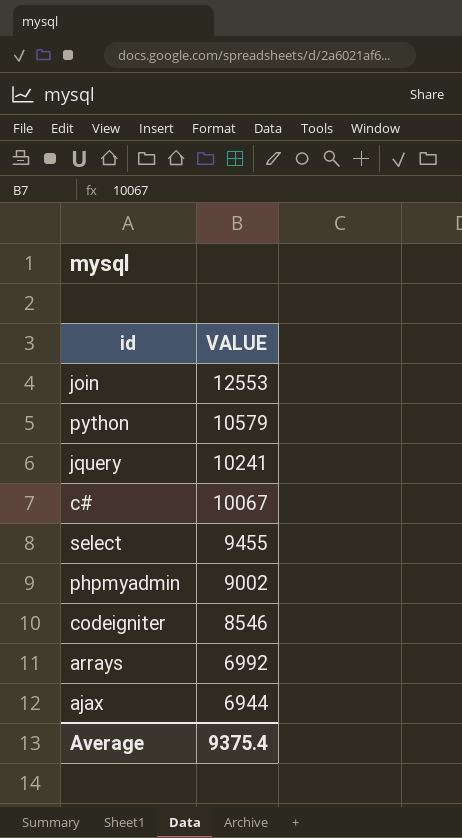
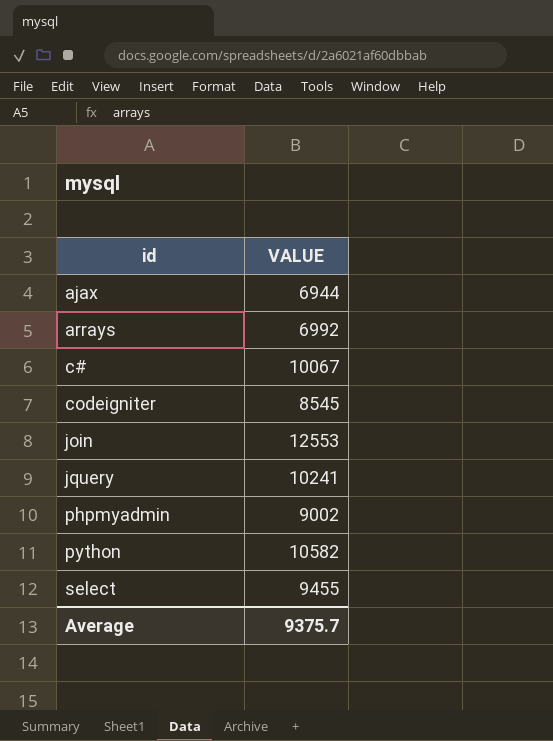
row order: VALUE descending -> id ascending
codeigniter | VALUE: 8546 -> 8545
python | VALUE: 10579 -> 10582
Average | VALUE: 9375.4 -> 9375.7

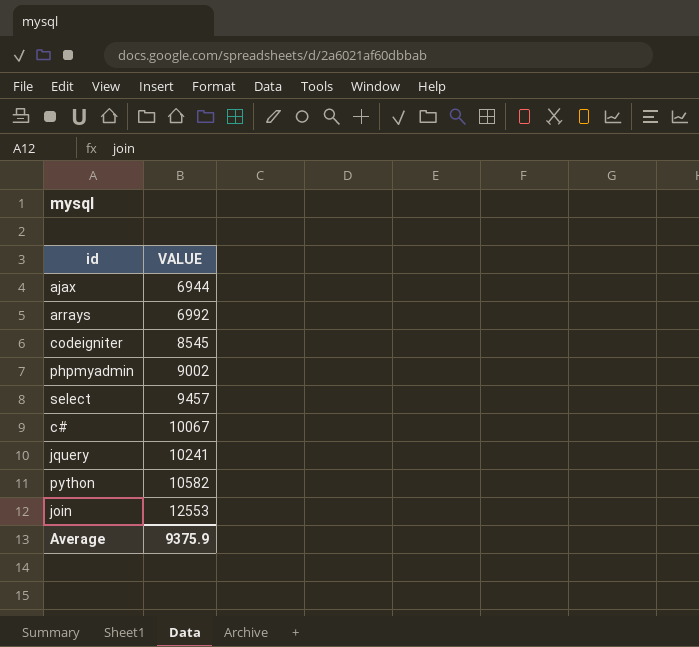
row order: id ascending -> VALUE ascending
select | VALUE: 9455 -> 9457
Average | VALUE: 9375.7 -> 9375.9

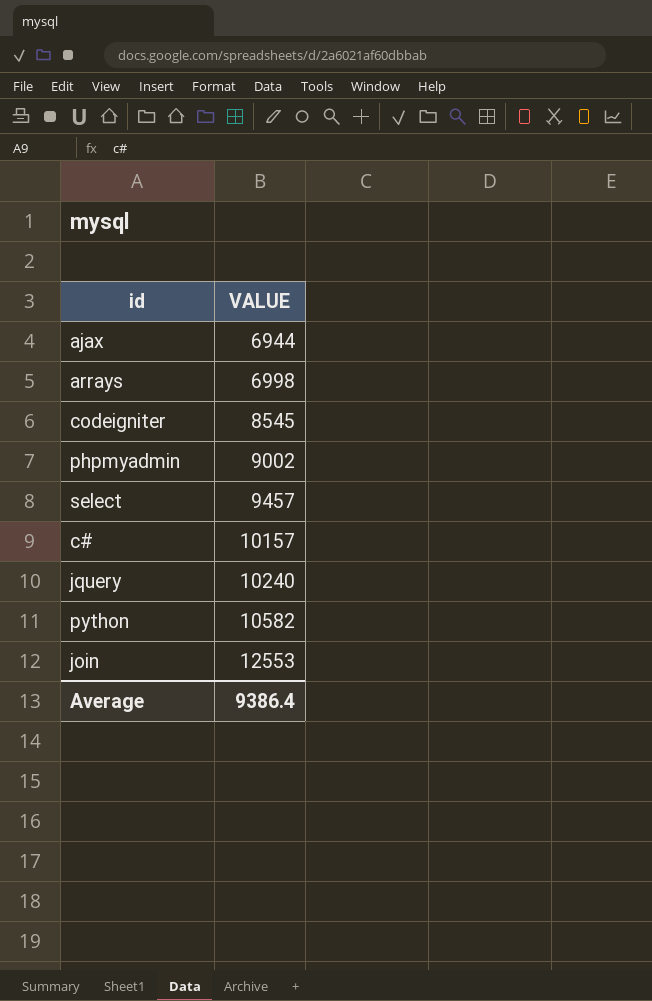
arrays | VALUE: 6992 -> 6998
c# | VALUE: 10067 -> 10157
jquery | VALUE: 10241 -> 10240
Average | VALUE: 9375.9 -> 9386.4

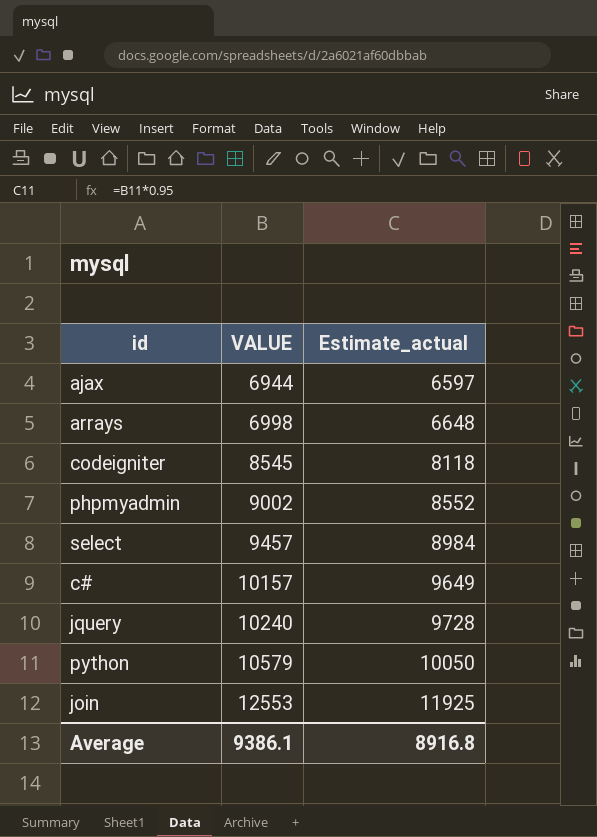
column Estimate_actual | formula: none -> [VALUE] * 0.95
python | VALUE: 10582 -> 10579
Average | VALUE: 9386.4 -> 9386.1

